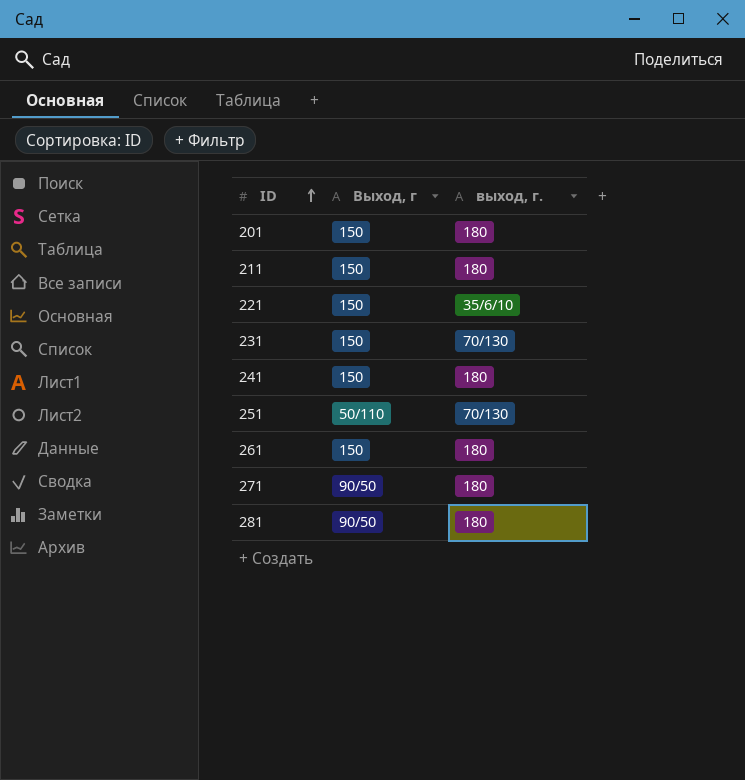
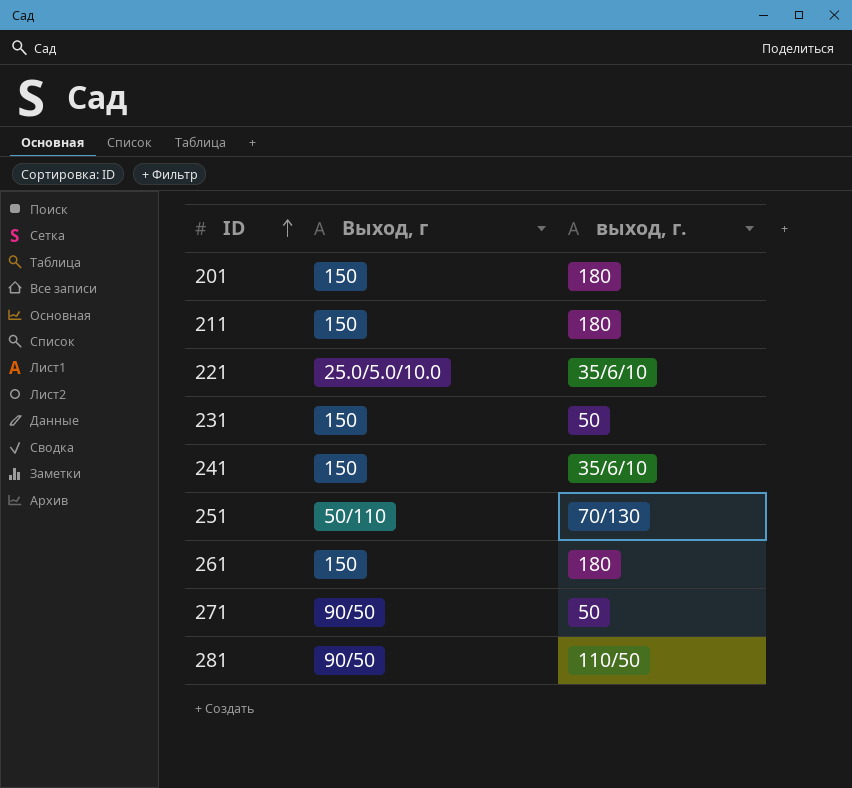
221 | Выход, г: 150 -> 25.0/5.0/10.0
231 | выход, г.: 70/130 -> 50
241 | выход, г.: 180 -> 35/6/10
271 | выход, г.: 180 -> 50
281 | выход, г.: 180 -> 110/50

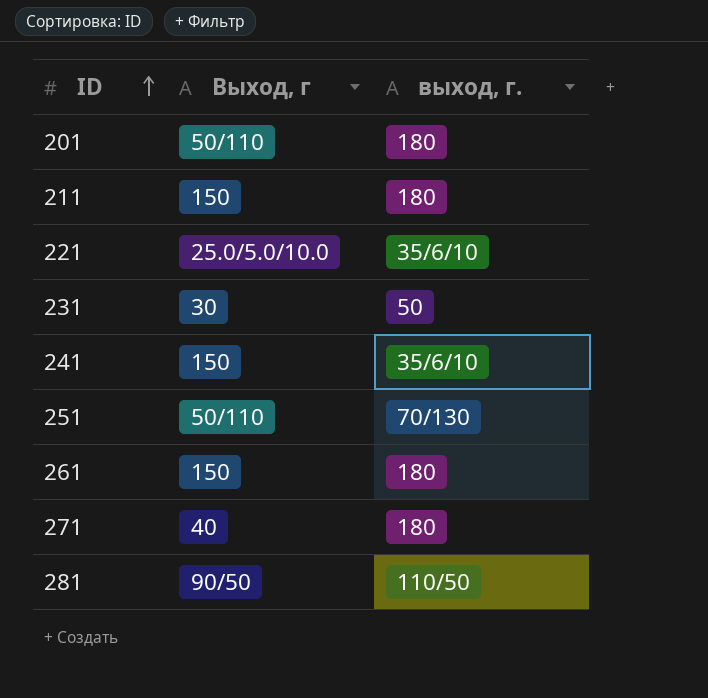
201 | Выход, г: 150 -> 50/110
231 | Выход, г: 150 -> 30
271 | Выход, г: 90/50 -> 40
271 | выход, г.: 50 -> 180

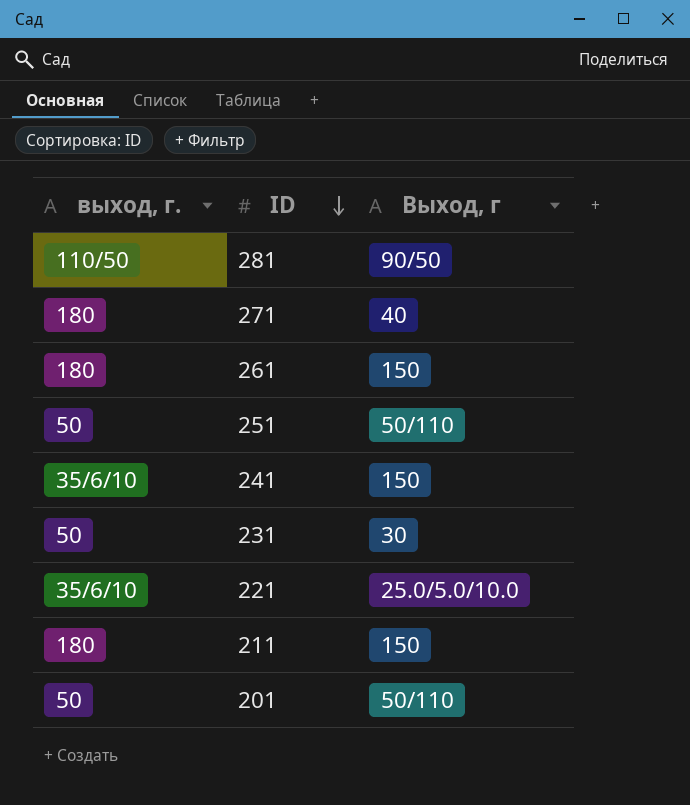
row order: ID ascending -> ID descending
column выход, г. | position: 3 -> 1
251 | выход, г.: 70/130 -> 50
201 | выход, г.: 180 -> 50

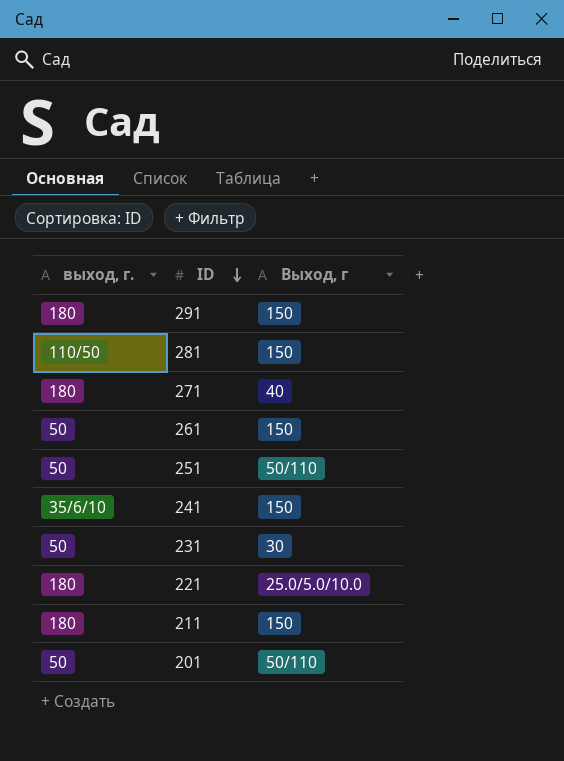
row 291: none -> 180 | 150
281 | Выход, г: 90/50 -> 150
261 | выход, г.: 180 -> 50
221 | выход, г.: 35/6/10 -> 180

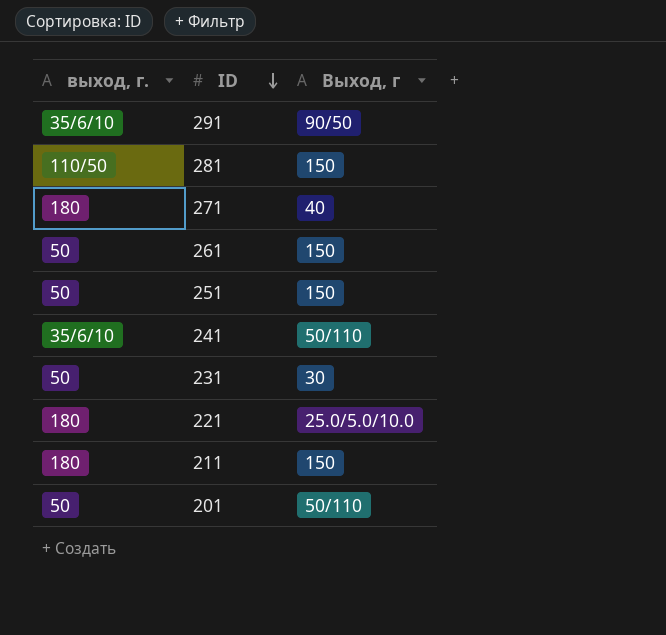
291 | выход, г.: 180 -> 35/6/10
291 | Выход, г: 150 -> 90/50
251 | Выход, г: 50/110 -> 150
241 | Выход, г: 150 -> 50/110

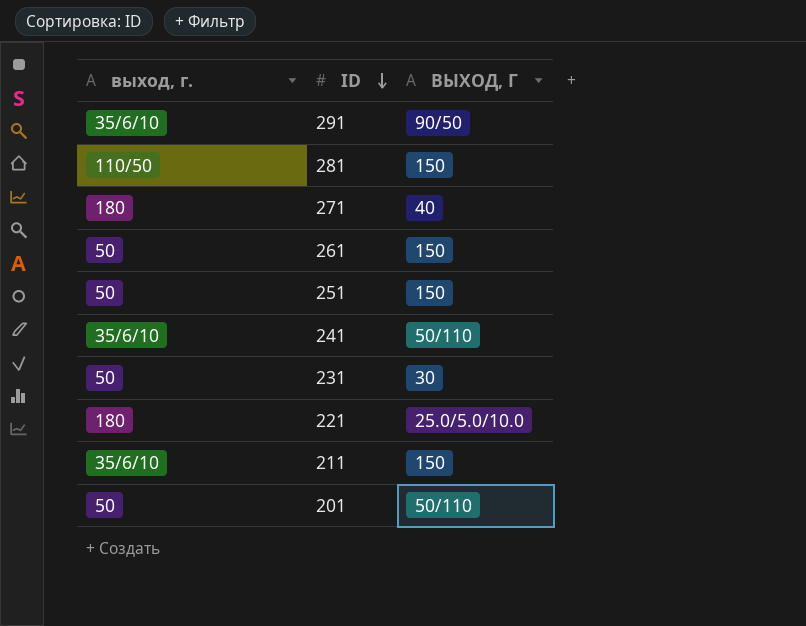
column name: Выход, г -> ВЫХОД, Г
211 | выход, г.: 180 -> 35/6/10

